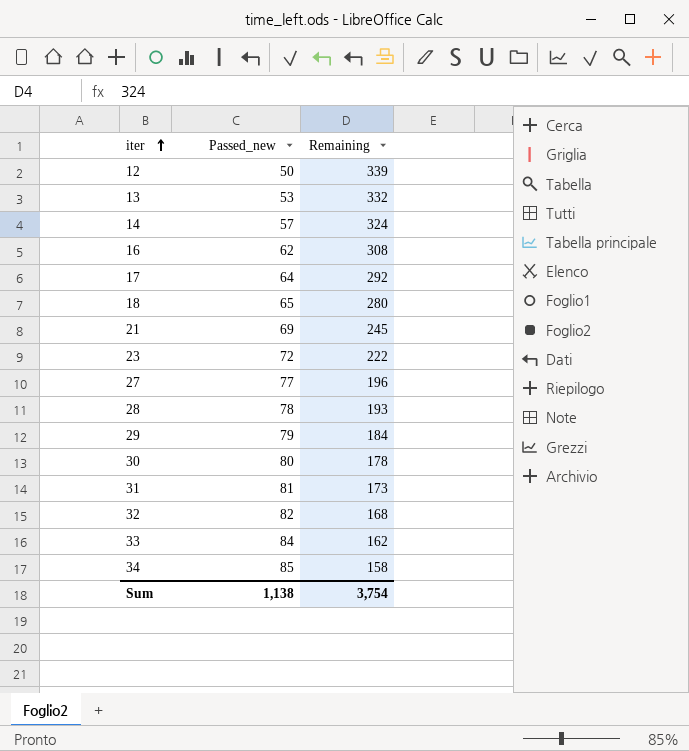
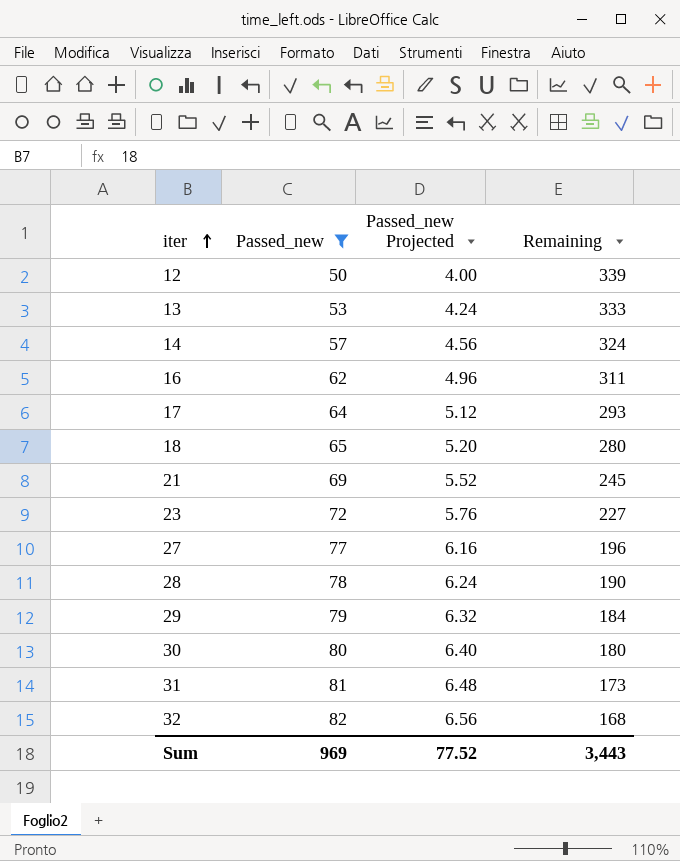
filter: none -> Passed_new <= 82
column Passed_new Projected | formula: none -> [Passed_new] * 0.08
13 | Remaining: 332 -> 333
16 | Remaining: 308 -> 311
17 | Remaining: 292 -> 293
23 | Remaining: 222 -> 227
28 | Remaining: 193 -> 190
30 | Remaining: 178 -> 180
Sum | Passed_new: 1,138 -> 969
Sum | Remaining: 3,754 -> 3,443

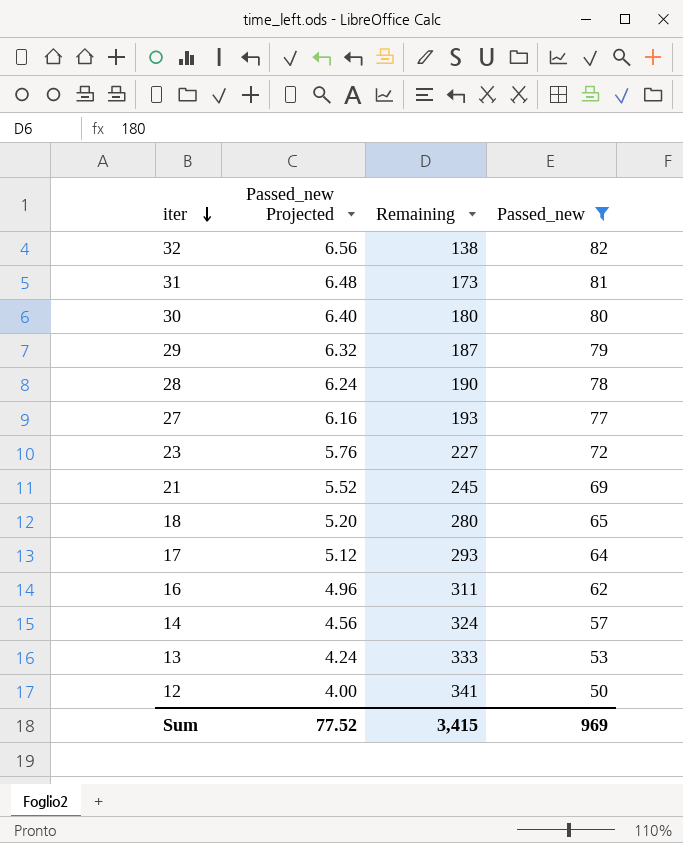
row order: iter ascending -> iter descending
column Passed_new | position: 2 -> 4
32 | Remaining: 168 -> 138
29 | Remaining: 184 -> 187
27 | Remaining: 196 -> 193
12 | Remaining: 339 -> 341
Sum | Remaining: 3,443 -> 3,415

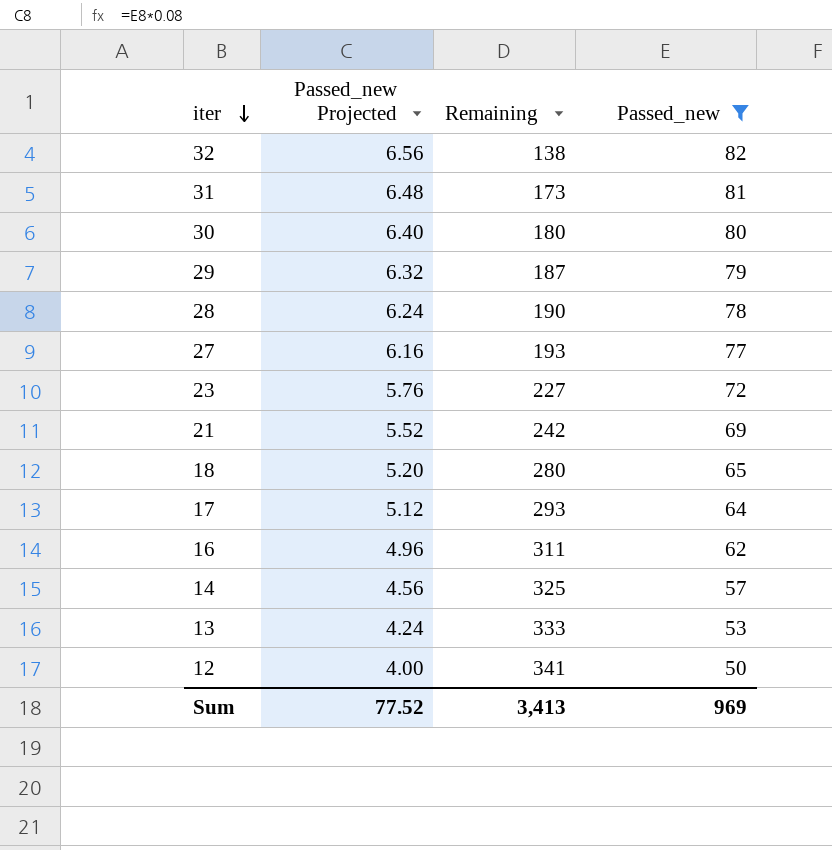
21 | Remaining: 245 -> 242
14 | Remaining: 324 -> 325
Sum | Remaining: 3,415 -> 3,413

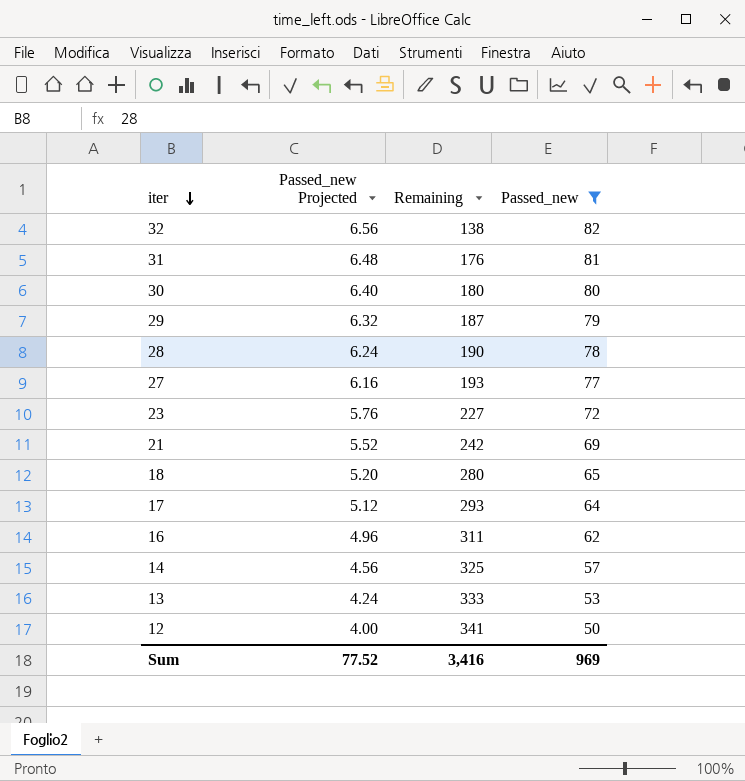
31 | Remaining: 173 -> 176
Sum | Remaining: 3,413 -> 3,416

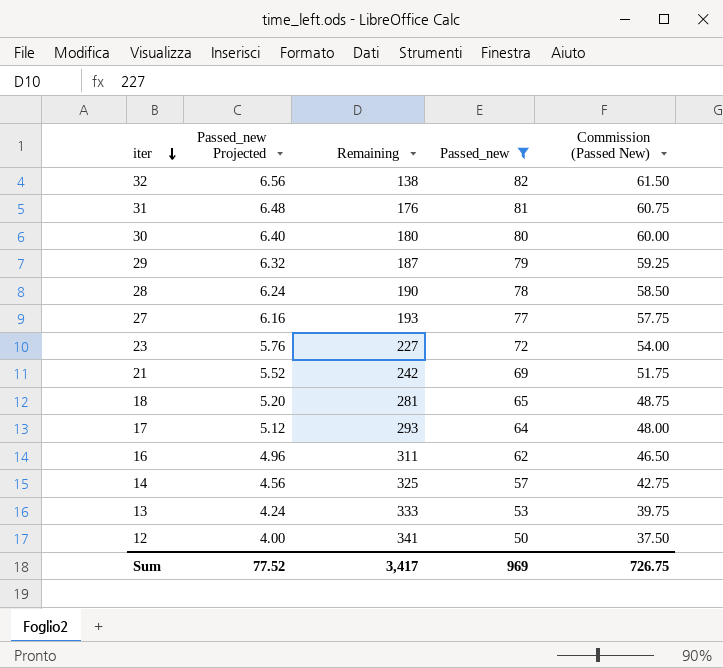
column Commission (Passed New) | formula: none -> [Passed_new] * 0.75
18 | Remaining: 280 -> 281
Sum | Remaining: 3,416 -> 3,417

